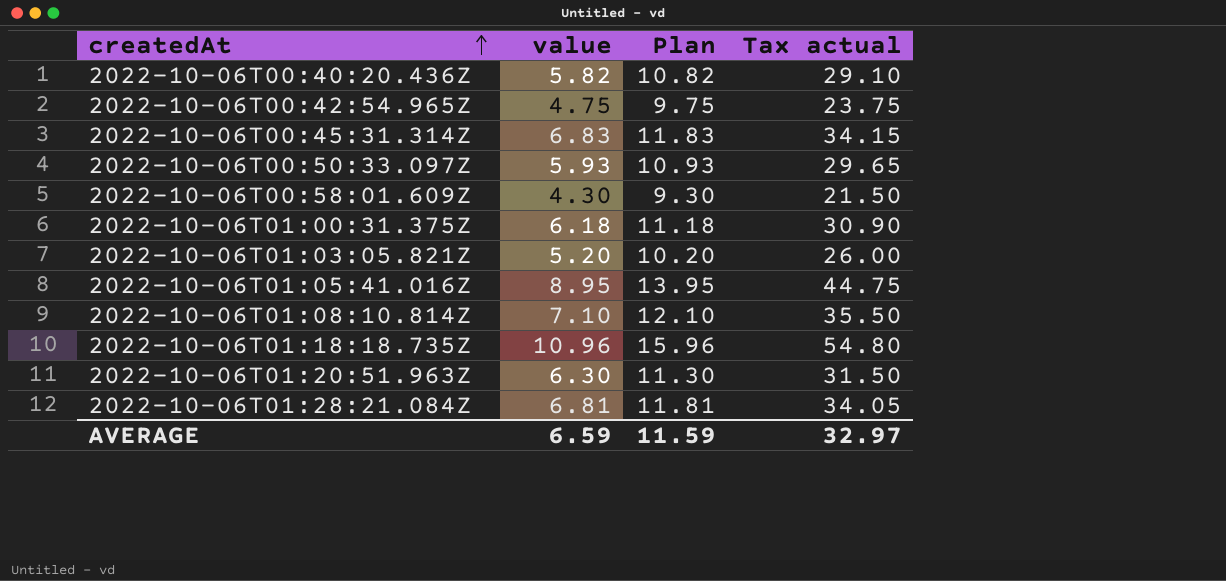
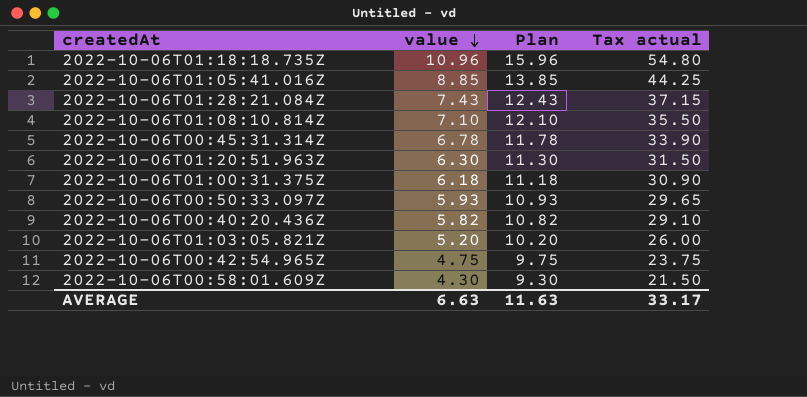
row order: createdAt ascending -> value descending
2022-10-06T01:05:41.016Z | value: 8.95 -> 8.85
2022-10-06T01:05:41.016Z | Plan: 13.95 -> 13.85
2022-10-06T01:05:41.016Z | Tax actual: 44.75 -> 44.25
2022-10-06T01:28:21.084Z | value: 6.81 -> 7.43
2022-10-06T01:28:21.084Z | Plan: 11.81 -> 12.43
2022-10-06T01:28:21.084Z | Tax actual: 34.05 -> 37.15
2022-10-06T00:45:31.314Z | value: 6.83 -> 6.78
2022-10-06T00:45:31.314Z | Plan: 11.83 -> 11.78
2022-10-06T00:45:31.314Z | Tax actual: 34.15 -> 33.90
AVERAGE | value: 6.59 -> 6.63
AVERAGE | Plan: 11.59 -> 11.63
AVERAGE | Tax actual: 32.97 -> 33.17

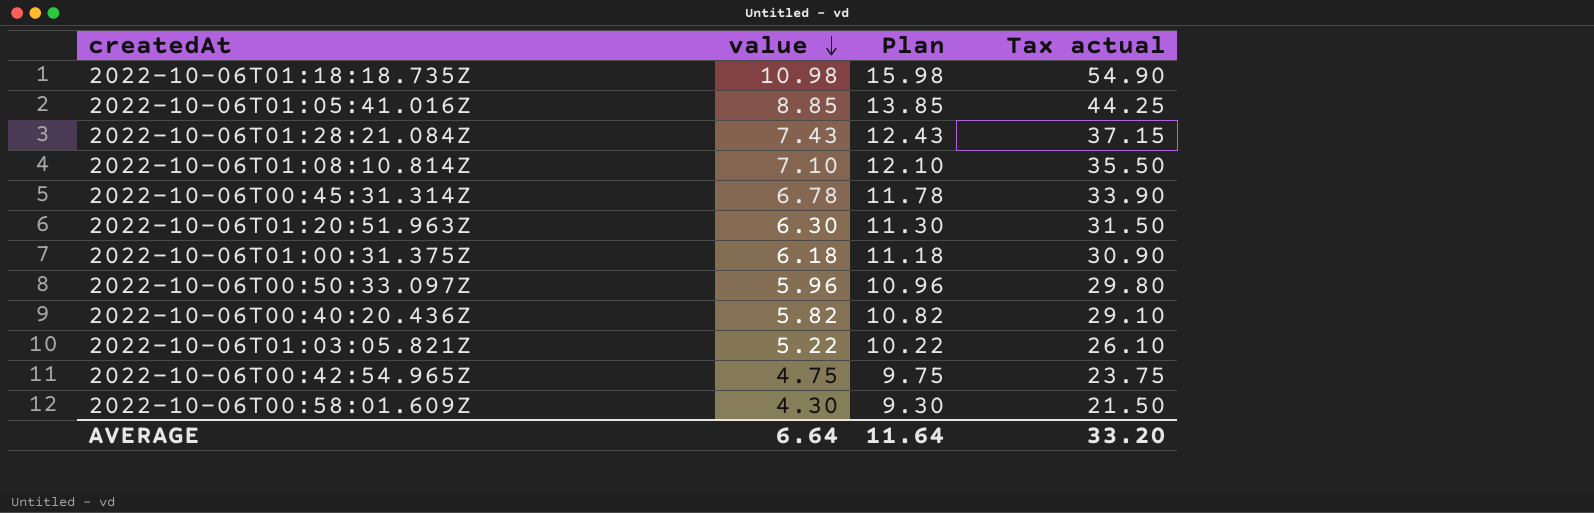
2022-10-06T01:18:18.735Z | value: 10.96 -> 10.98
2022-10-06T01:18:18.735Z | Plan: 15.96 -> 15.98
2022-10-06T01:18:18.735Z | Tax actual: 54.80 -> 54.90
2022-10-06T00:50:33.097Z | value: 5.93 -> 5.96
2022-10-06T00:50:33.097Z | Plan: 10.93 -> 10.96
2022-10-06T00:50:33.097Z | Tax actual: 29.65 -> 29.80
2022-10-06T01:03:05.821Z | value: 5.20 -> 5.22
2022-10-06T01:03:05.821Z | Plan: 10.20 -> 10.22
2022-10-06T01:03:05.821Z | Tax actual: 26.00 -> 26.10
AVERAGE | value: 6.63 -> 6.64
AVERAGE | Plan: 11.63 -> 11.64
AVERAGE | Tax actual: 33.17 -> 33.20

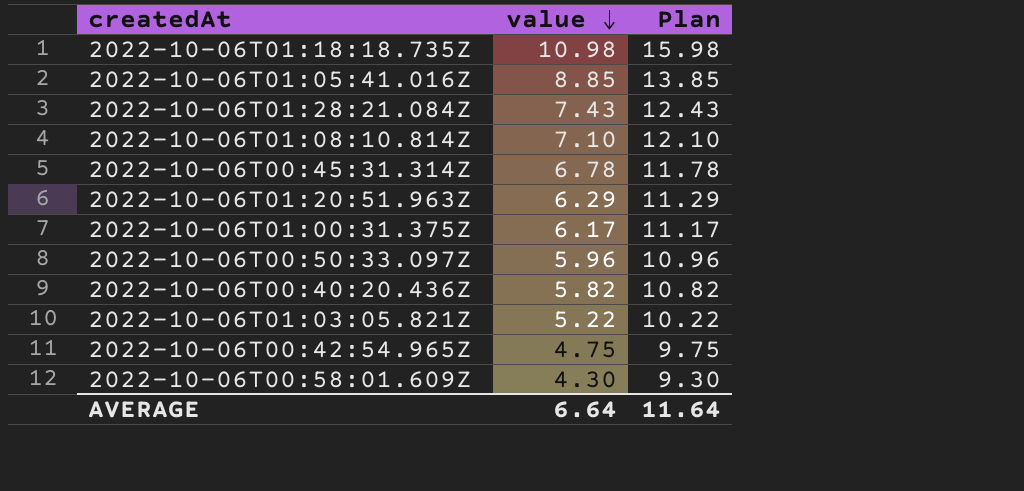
column Tax actual | formula: [value] * 5 -> none
2022-10-06T01:20:51.963Z | value: 6.30 -> 6.29
2022-10-06T01:20:51.963Z | Plan: 11.30 -> 11.29
2022-10-06T01:00:31.375Z | value: 6.18 -> 6.17
2022-10-06T01:00:31.375Z | Plan: 11.18 -> 11.17

